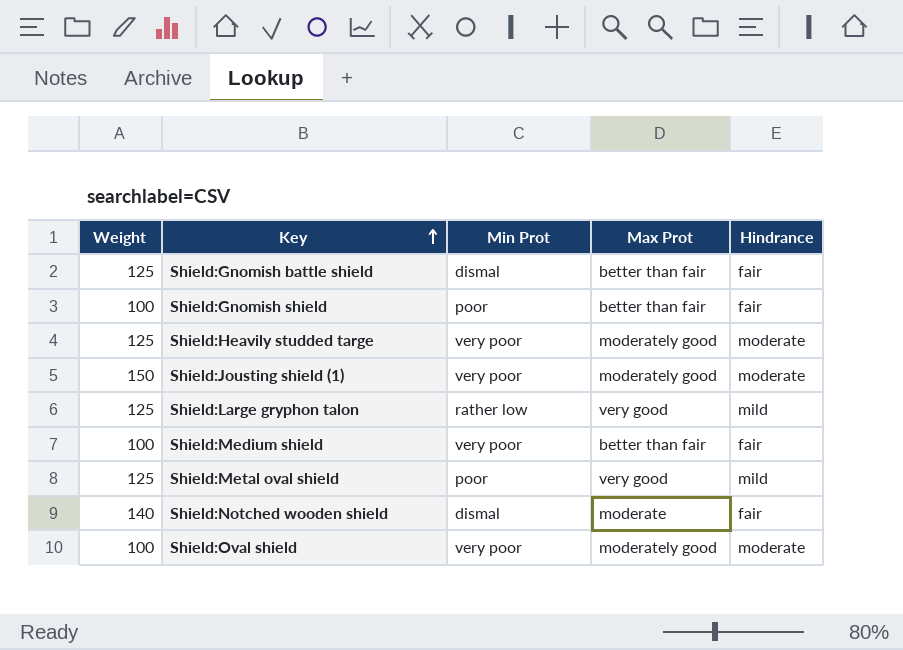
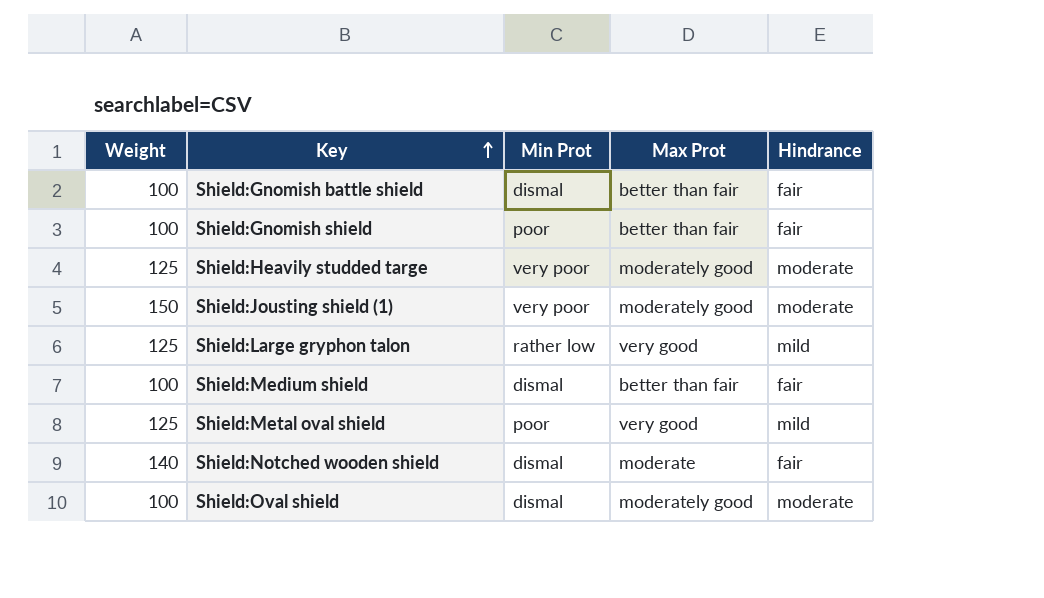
Shield:Gnomish battle shield | Weight: 125 -> 100
Shield:Medium shield | Min Prot: very poor -> dismal
Shield:Oval shield | Min Prot: very poor -> dismal

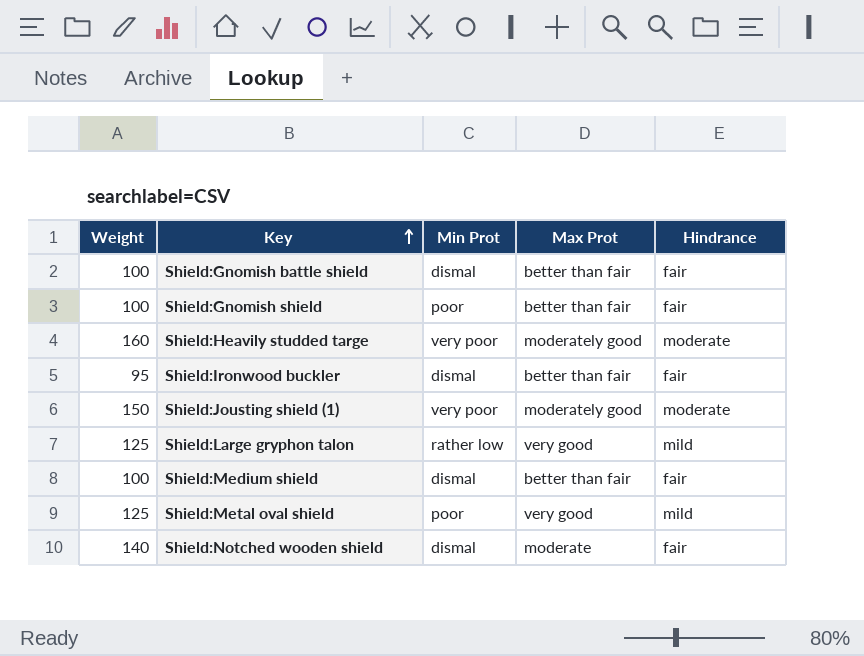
row Shield:Oval shield: 100 | dismal | moderately good | moderate -> none
Shield:Heavily studded targe | Weight: 125 -> 160
row Shield:Ironwood buckler: none -> 95 | dismal | better than fair | fair

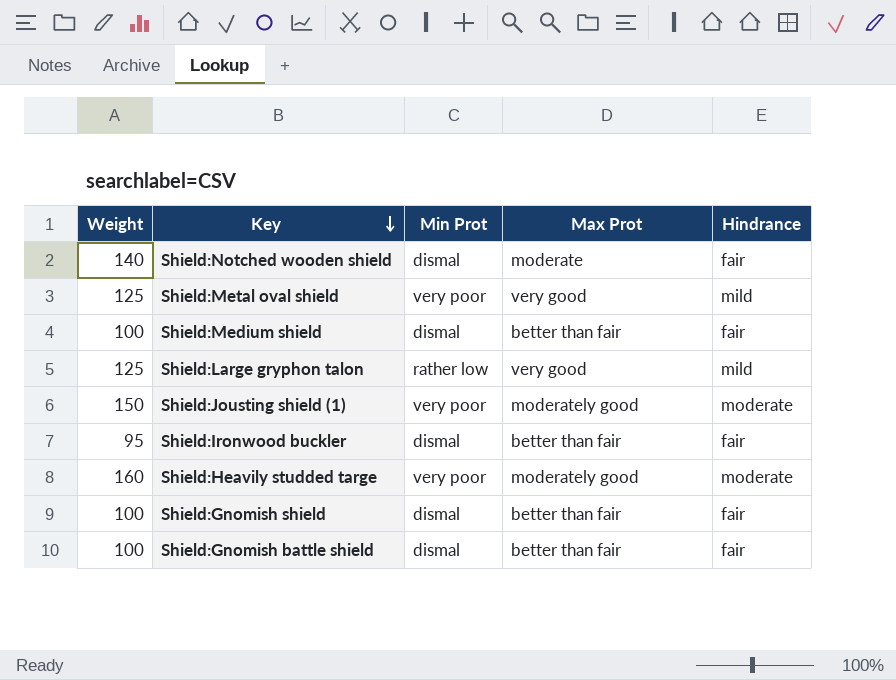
row order: Key ascending -> Key descending
Shield:Metal oval shield | Min Prot: poor -> very poor
Shield:Gnomish shield | Min Prot: poor -> dismal

